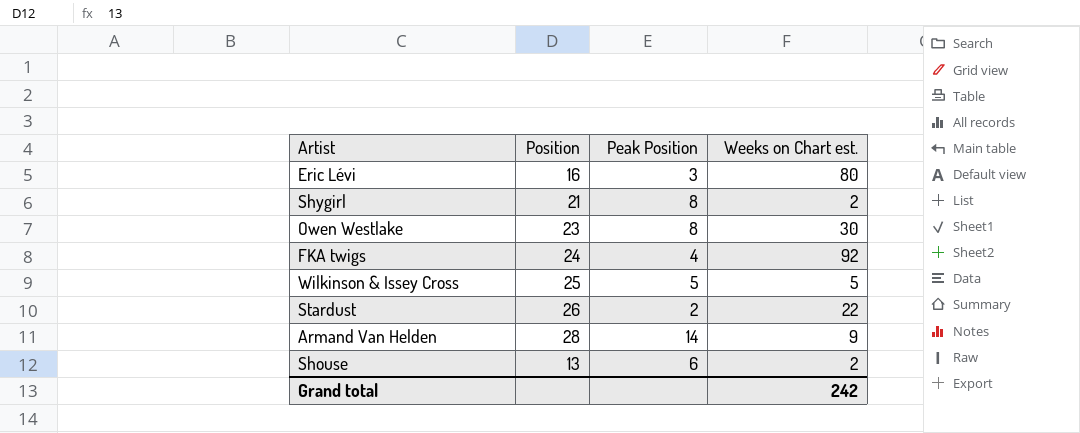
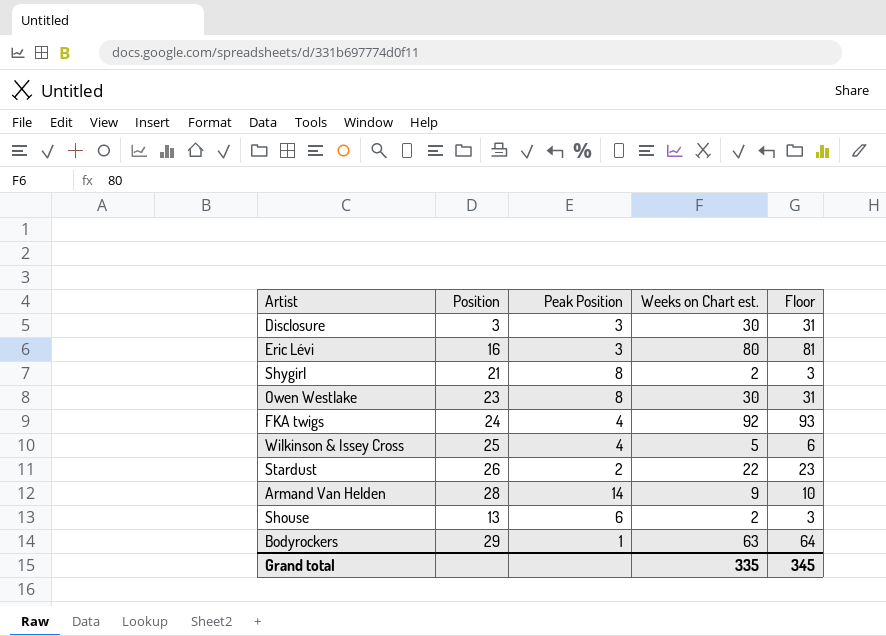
column Floor | formula: none -> [Weeks on Chart est.] + 1
row Disclosure: none -> 3 | 3 | 30 | 31
Wilkinson & Issey Cross | Peak Position: 5 -> 4
row Bodyrockers: none -> 29 | 1 | 63 | 64
Grand total | Weeks on Chart est.: 242 -> 335

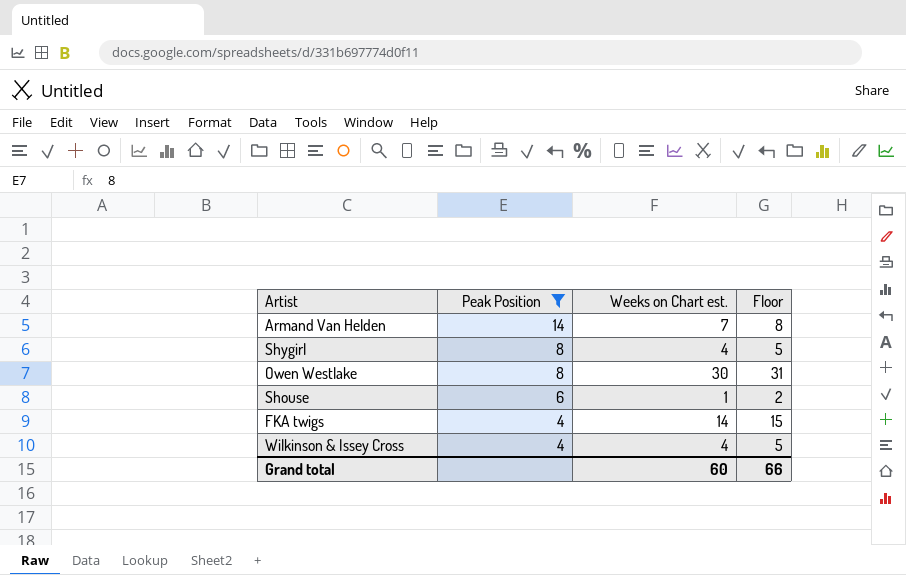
filter: none -> Peak Position >= 4
row order: none -> Peak Position descending
column Position | position: 2 -> none
Armand Van Helden | Weeks on Chart est.: 9 -> 7
Armand Van Helden | Floor: 10 -> 8
Shygirl | Weeks on Chart est.: 2 -> 4
Shygirl | Floor: 3 -> 5
Shouse | Weeks on Chart est.: 2 -> 1
Shouse | Floor: 3 -> 2
FKA twigs | Weeks on Chart est.: 92 -> 14
FKA twigs | Floor: 93 -> 15
Wilkinson & Issey Cross | Weeks on Chart est.: 5 -> 4
Wilkinson & Issey Cross | Floor: 6 -> 5
Grand total | Weeks on Chart est.: 335 -> 60
Grand total | Floor: 345 -> 66

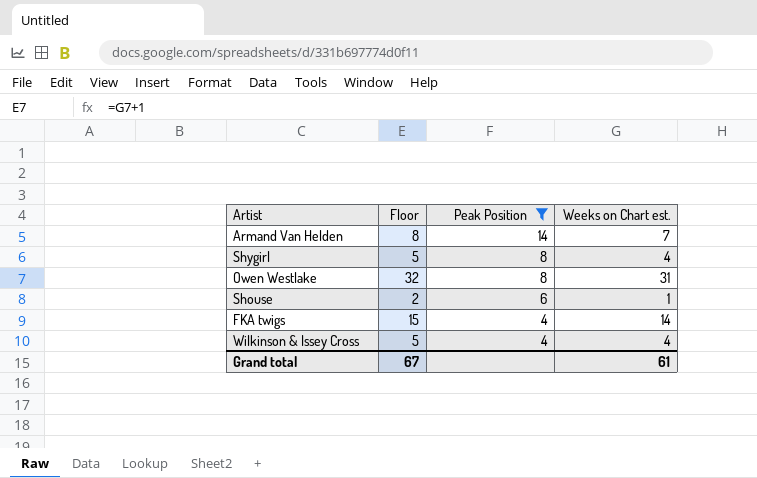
column Floor | position: 4 -> 2
Owen Westlake | Floor: 31 -> 32
Owen Westlake | Weeks on Chart est.: 30 -> 31
Grand total | Floor: 66 -> 67
Grand total | Weeks on Chart est.: 60 -> 61

